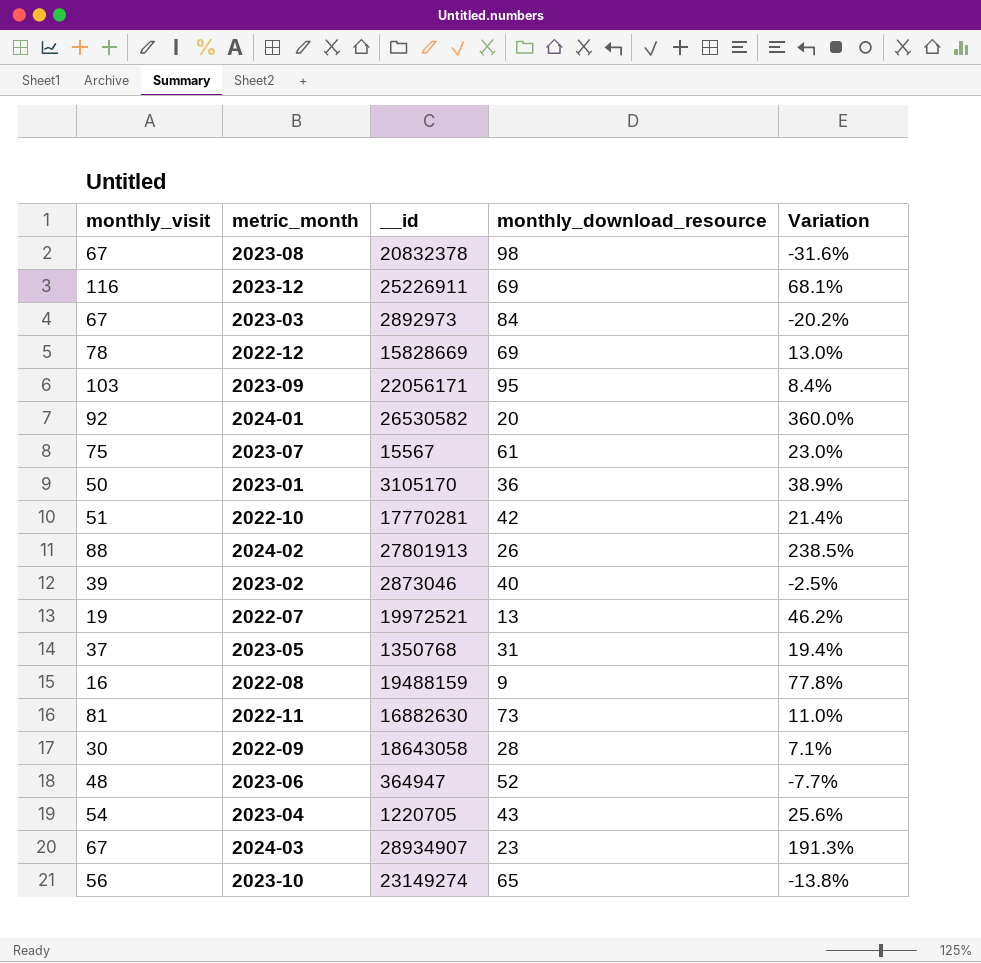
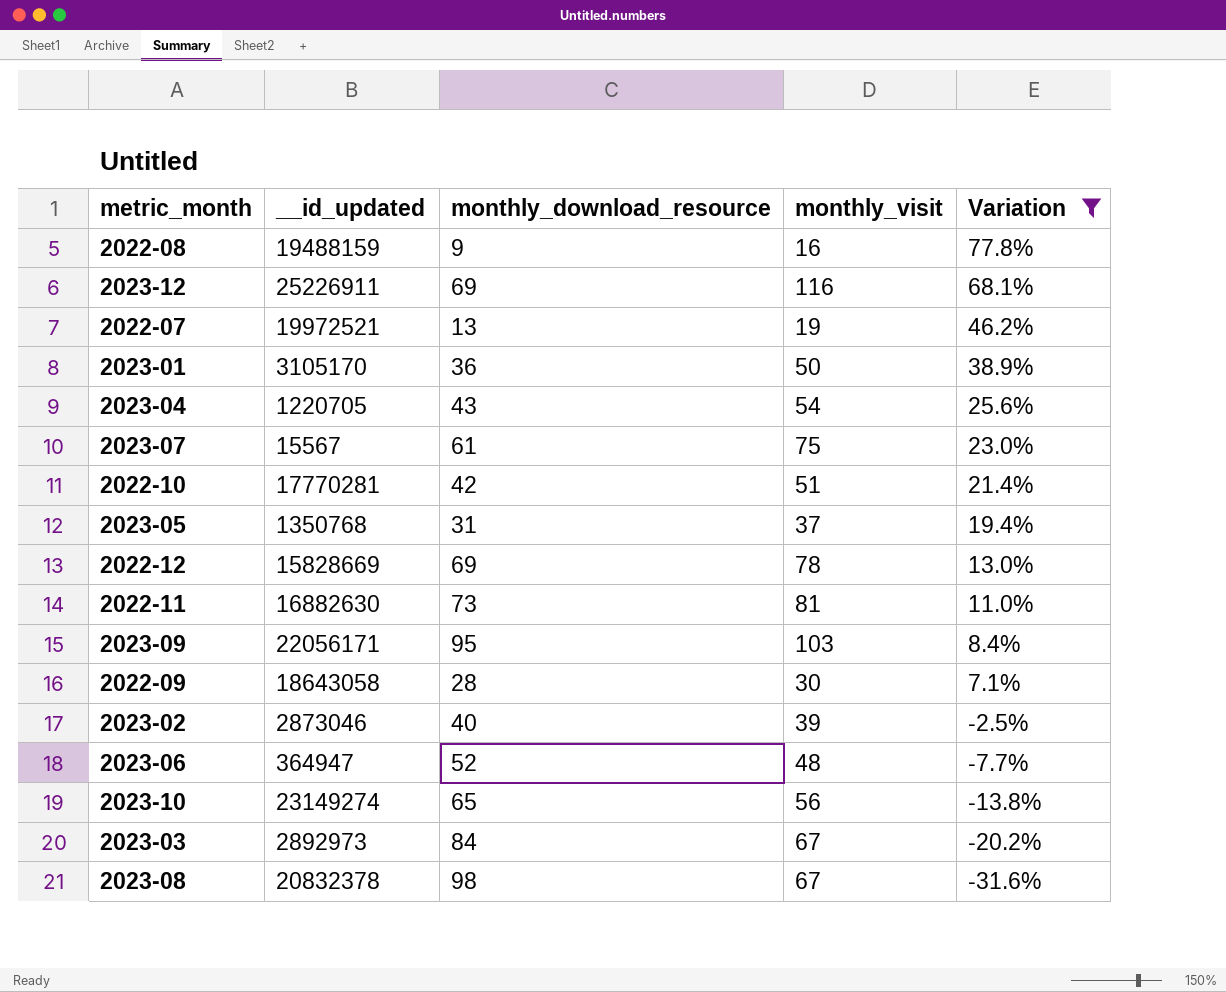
filter: none -> Variation <= 77.8%
row order: none -> Variation descending
column name: __id -> __id_updated
column monthly_visit | position: 1 -> 4

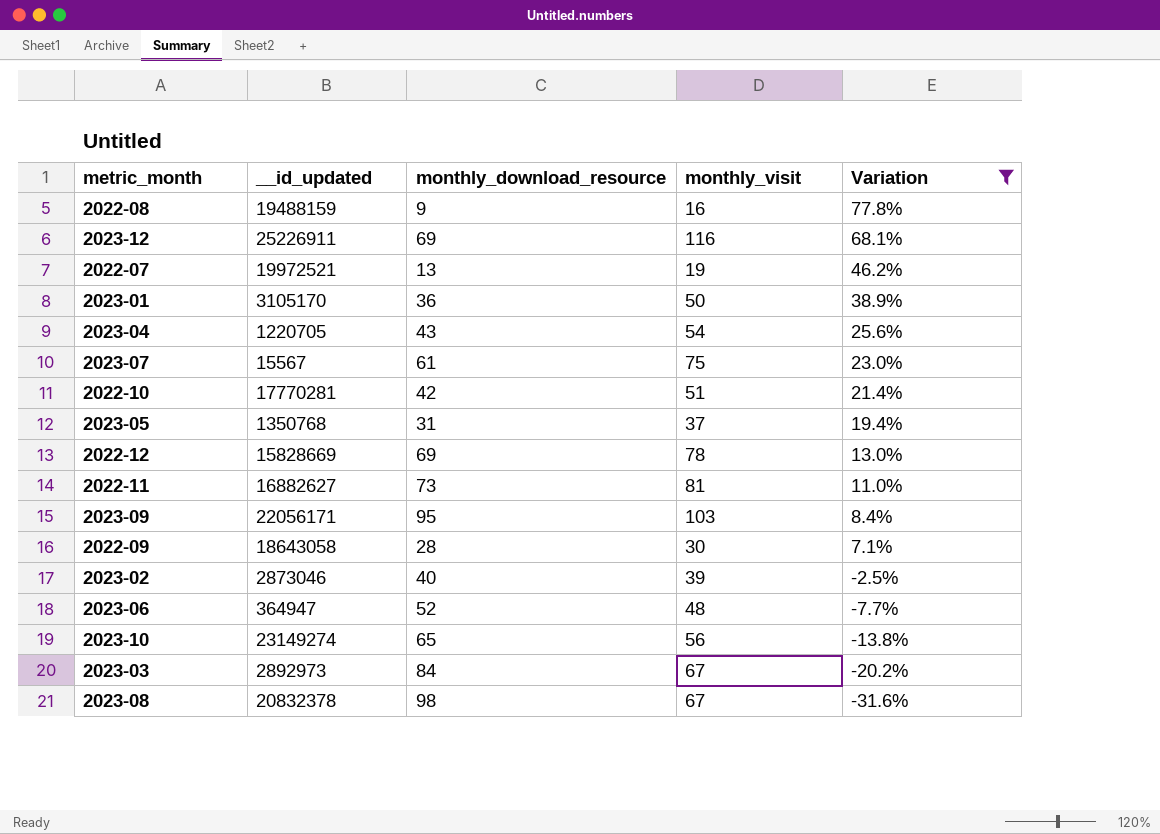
2022-11 | __id_updated: 16882630 -> 16882627

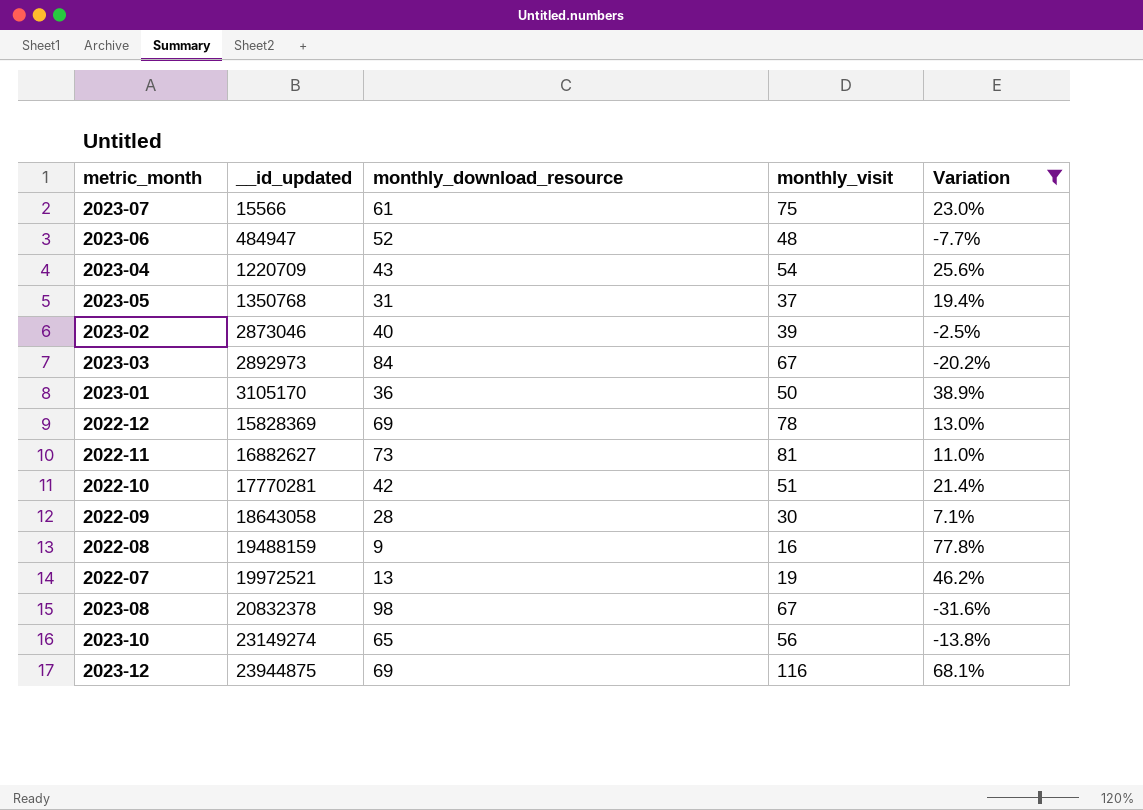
row order: Variation descending -> __id_updated ascending
row 2023-09: 22056171 | 95 | 103 | 8.4% -> none
2023-07 | __id_updated: 15567 -> 15566
2023-06 | __id_updated: 364947 -> 484947
2023-04 | __id_updated: 1220705 -> 1220709
2022-12 | __id_updated: 15828669 -> 15828369
2023-12 | __id_updated: 25226911 -> 23944875

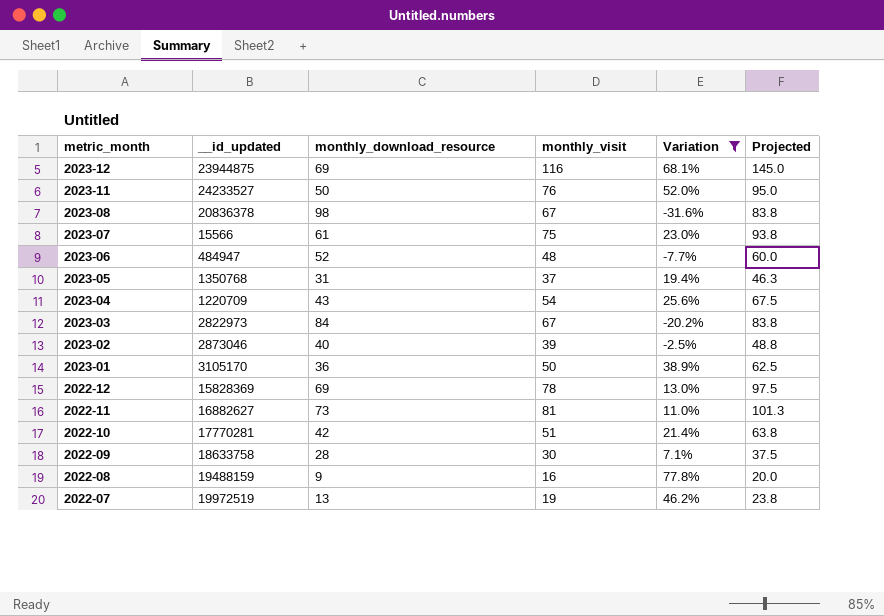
row order: __id_updated ascending -> metric_month descending
column Projected | formula: none -> [monthly_visit] * 1.25
row 2023-10: 23149274 | 65 | 56 | -13.8% -> none
row 2023-11: none -> 24233527 | 50 | 76 | 52.0% | 95.0
2023-08 | __id_updated: 20832378 -> 20836378
2023-03 | __id_updated: 2892973 -> 2822973
2022-09 | __id_updated: 18643058 -> 18633758
2022-07 | __id_updated: 19972521 -> 19972519

